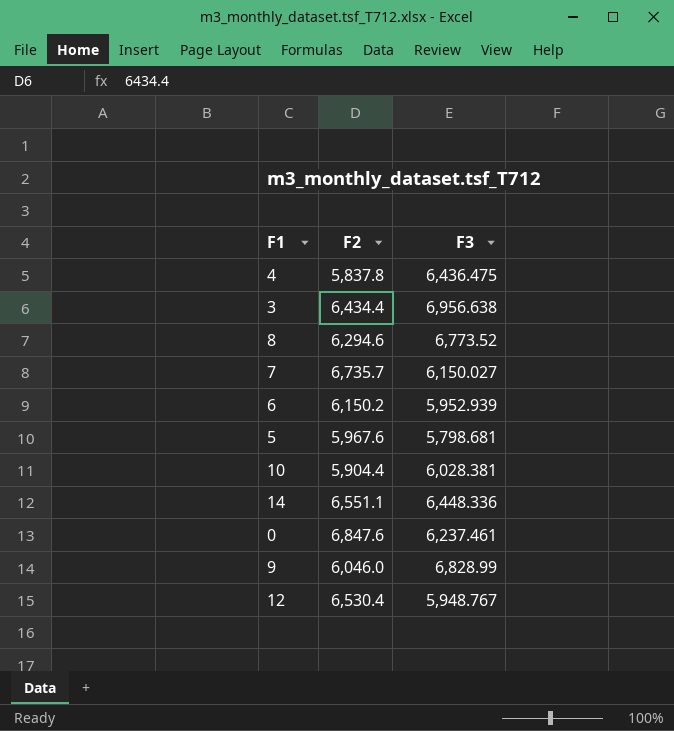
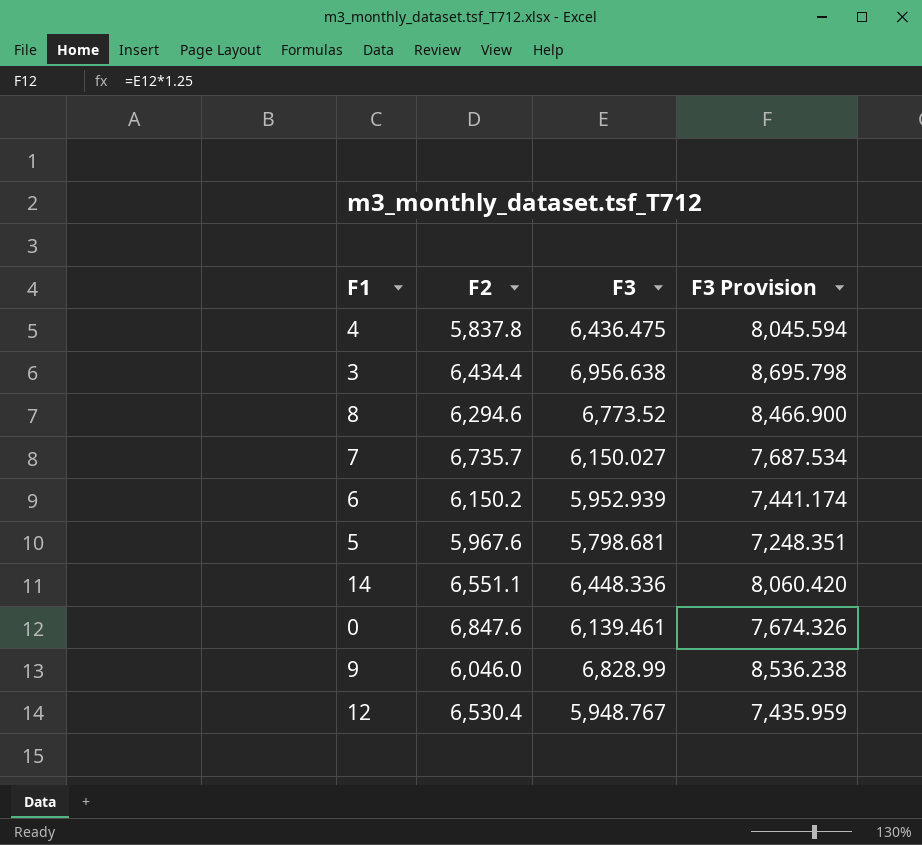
column F3 Provision | formula: none -> [F3] * 1.25
row 10: 5,904.4 | 6,028.381 -> none
0 | F3: 6,237.461 -> 6,139.461

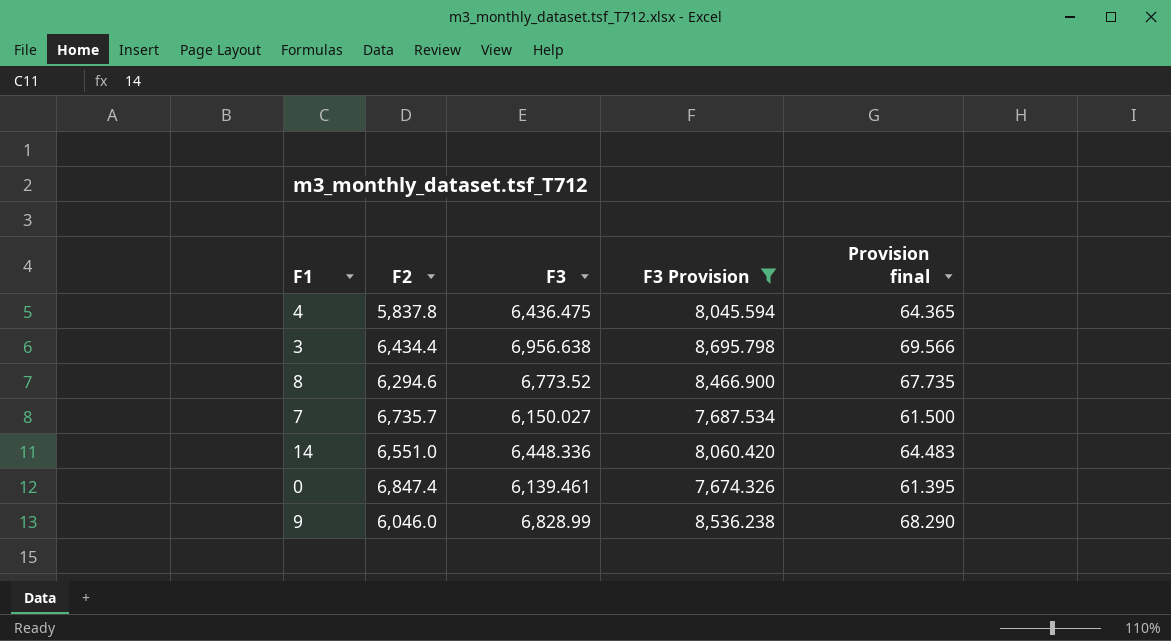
filter: none -> F3 Provision >= 7,674.326
column Provision final | formula: none -> [F3] * 0.01
14 | F2: 6,551.1 -> 6,551.0
0 | F2: 6,847.6 -> 6,847.4

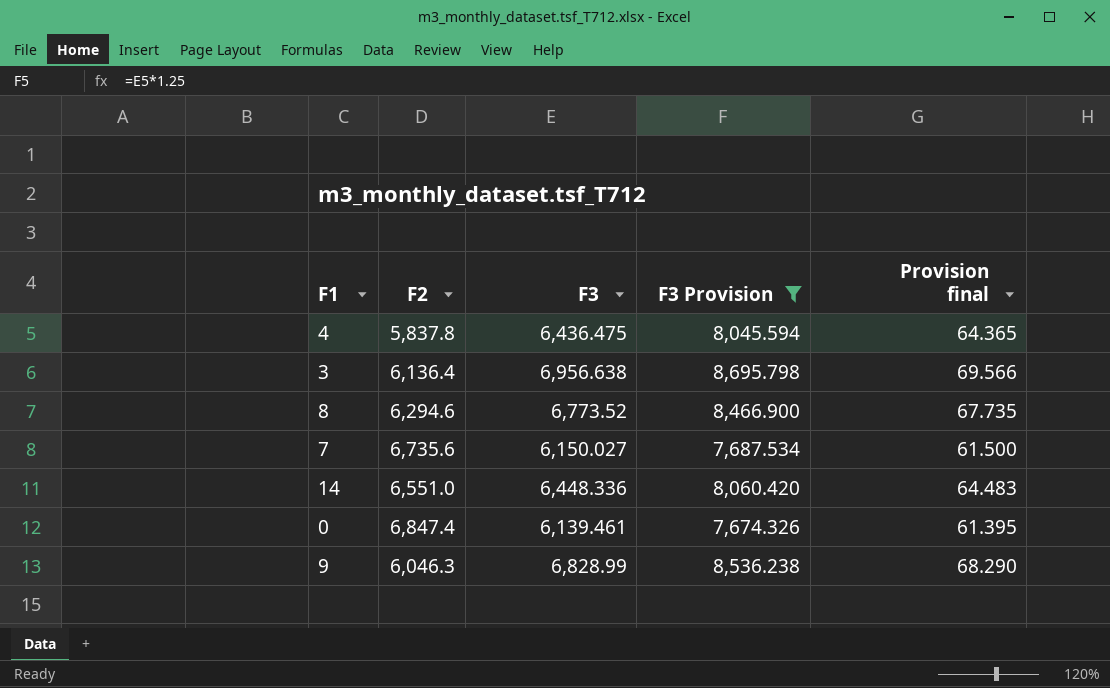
3 | F2: 6,434.4 -> 6,136.4
7 | F2: 6,735.7 -> 6,735.6
9 | F2: 6,046.0 -> 6,046.3

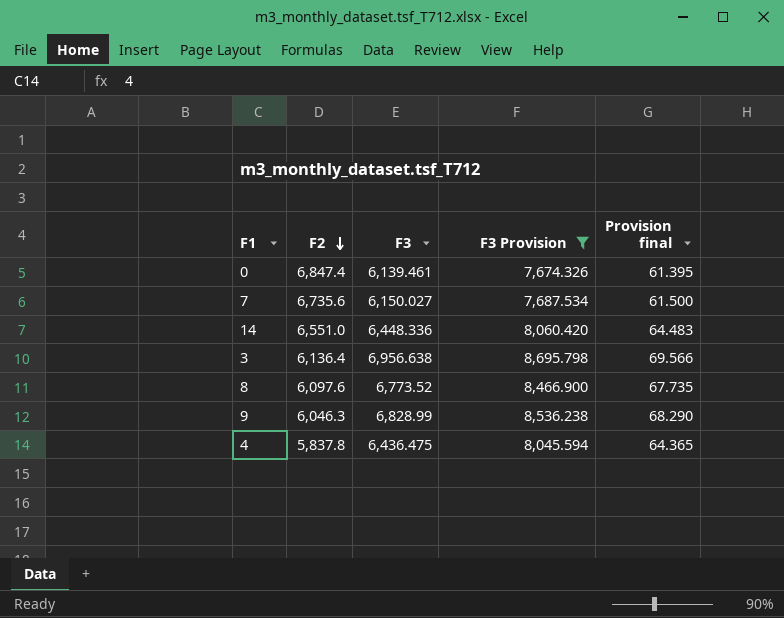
row order: none -> F2 descending
8 | F2: 6,294.6 -> 6,097.6

